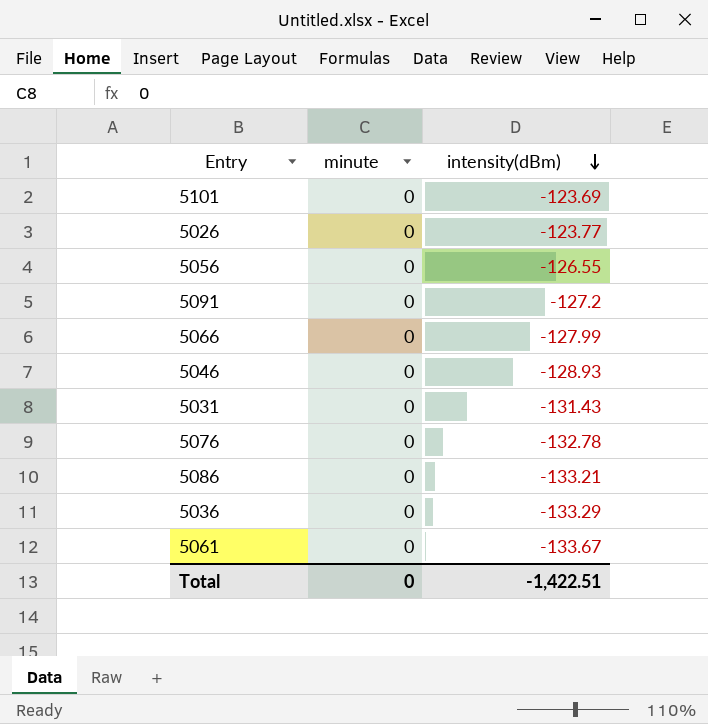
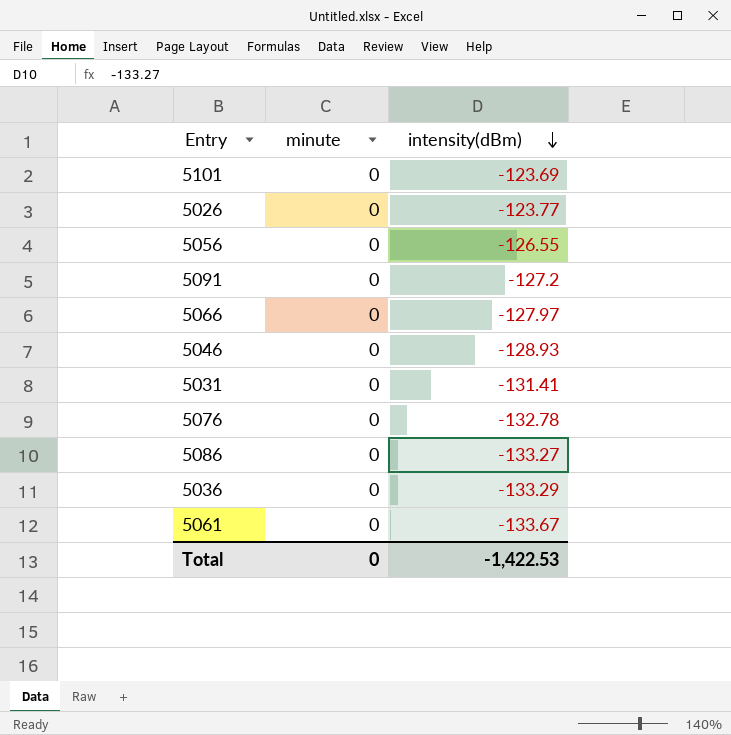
5066 | intensity(dBm): -127.99 -> -127.97
5031 | intensity(dBm): -131.43 -> -131.41
5086 | intensity(dBm): -133.21 -> -133.27
Total | intensity(dBm): -1,422.51 -> -1,422.53

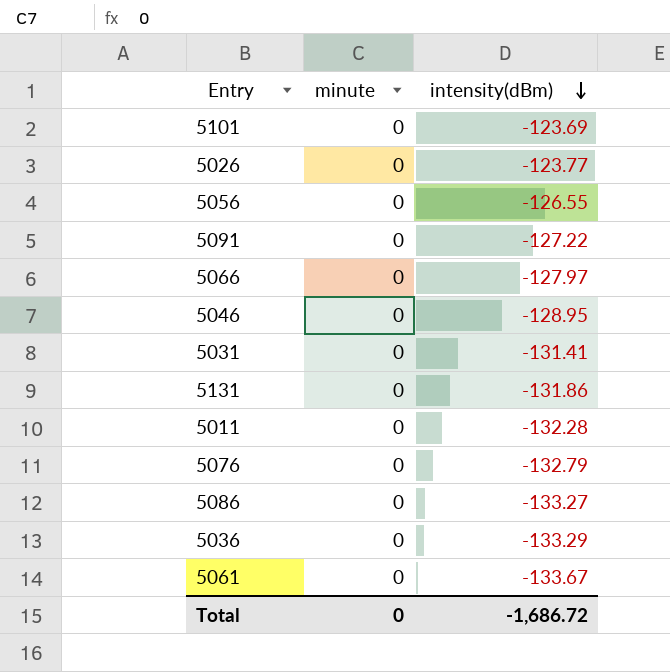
5091 | intensity(dBm): -127.2 -> -127.22
5046 | intensity(dBm): -128.93 -> -128.95
row 5131: none -> 0 | -131.86
row 5011: none -> 0 | -132.28
5076 | intensity(dBm): -132.78 -> -132.79
Total | intensity(dBm): -1,422.53 -> -1,686.72

